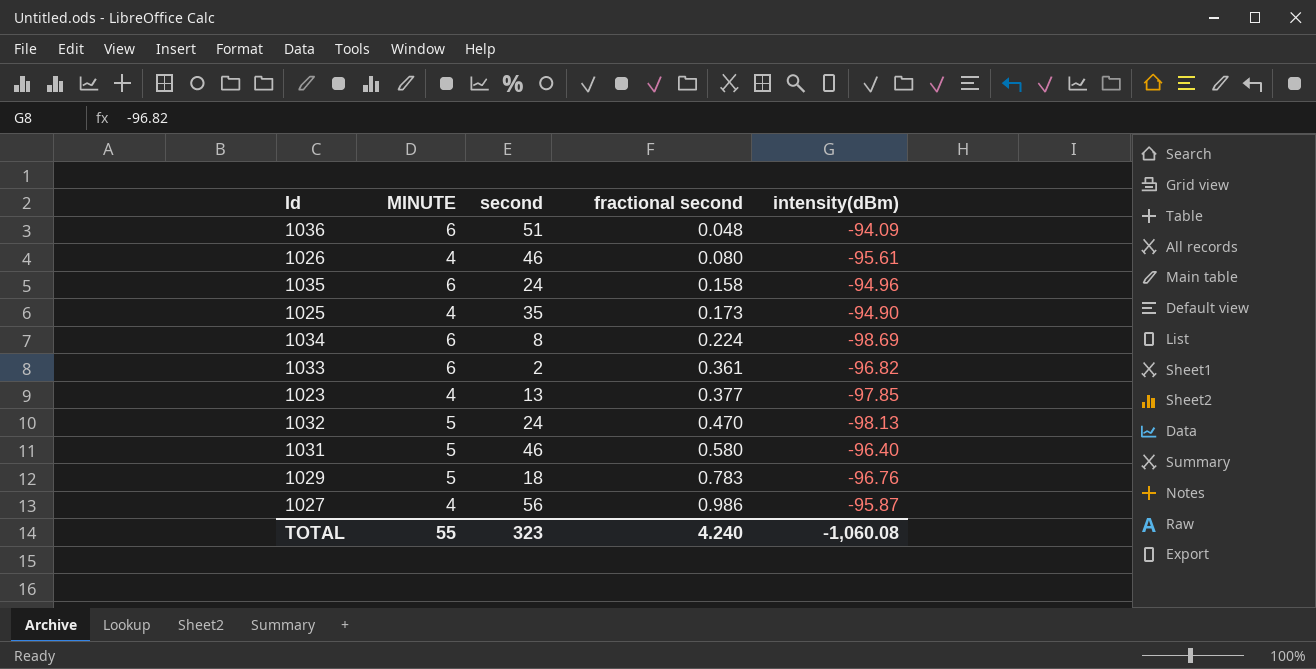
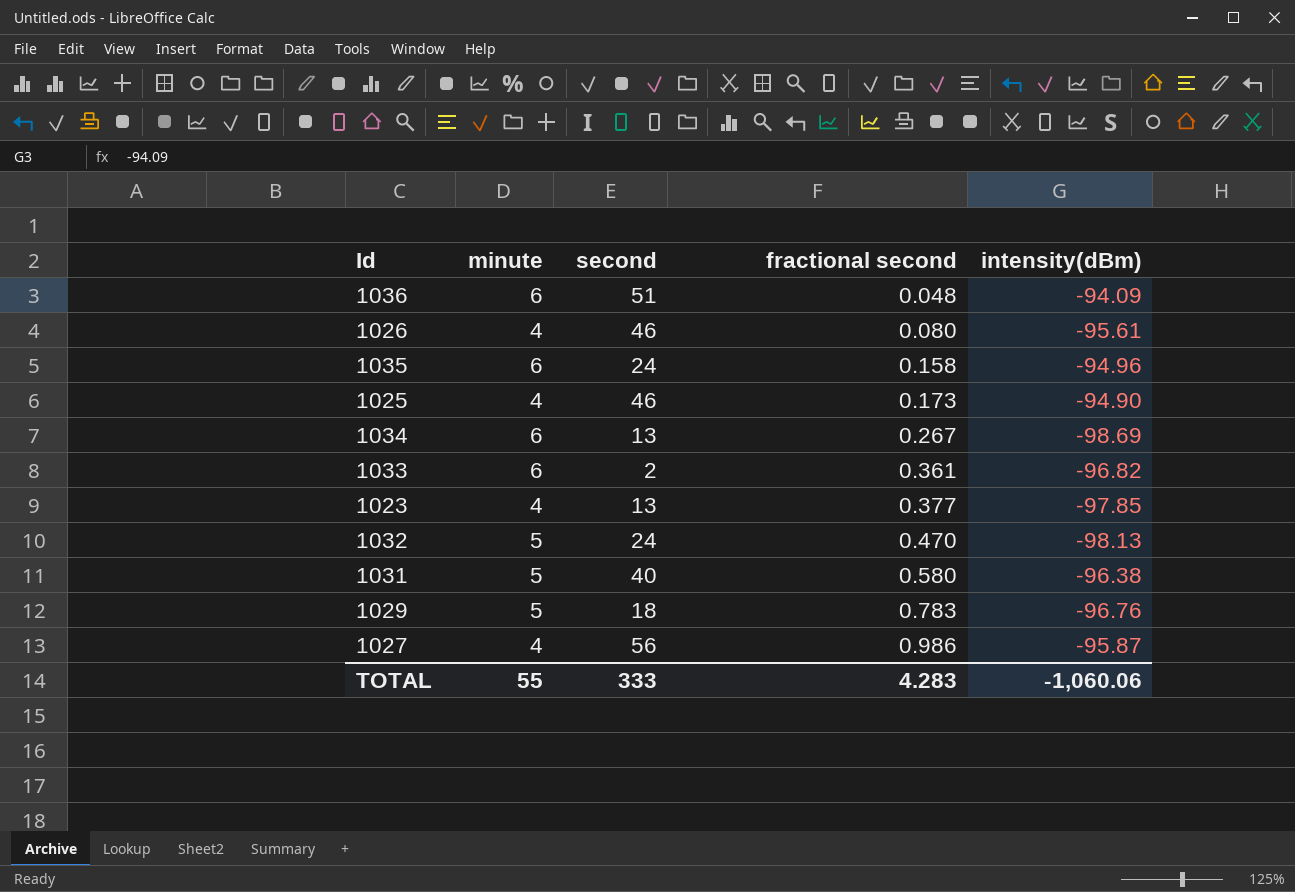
column name: MINUTE -> minute
1025 | second: 35 -> 46
1034 | second: 8 -> 13
1034 | fractional second: 0.224 -> 0.267
1031 | second: 46 -> 40
1031 | intensity(dBm): -96.40 -> -96.38
TOTAL | second: 323 -> 333
TOTAL | fractional second: 4.240 -> 4.283
TOTAL | intensity(dBm): -1,060.08 -> -1,060.06

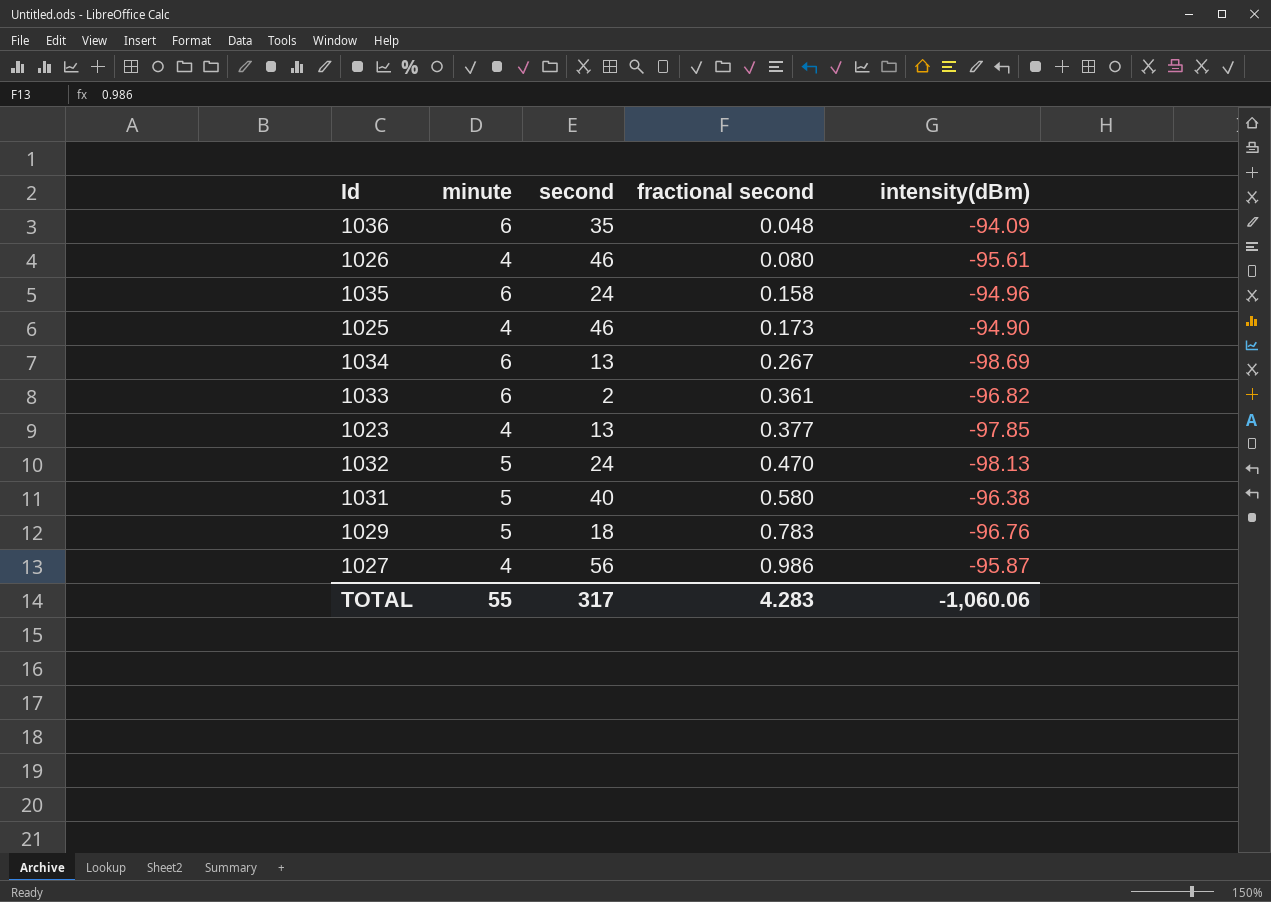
1036 | second: 51 -> 35
TOTAL | second: 333 -> 317

